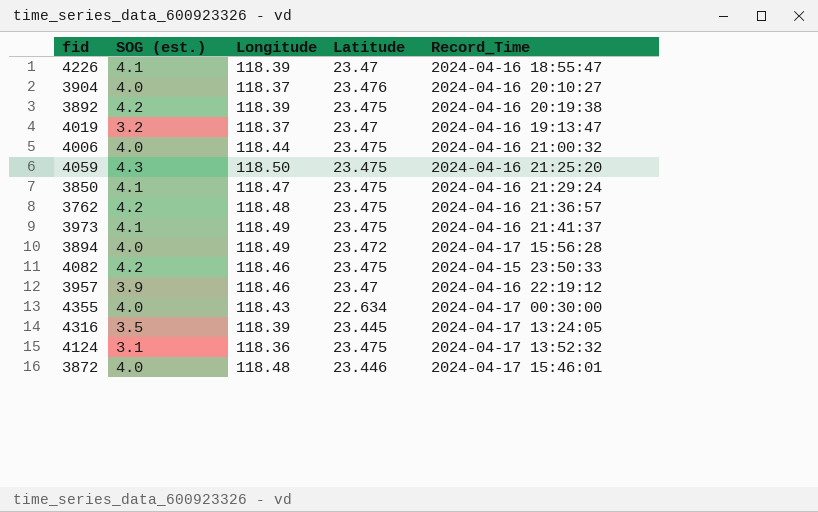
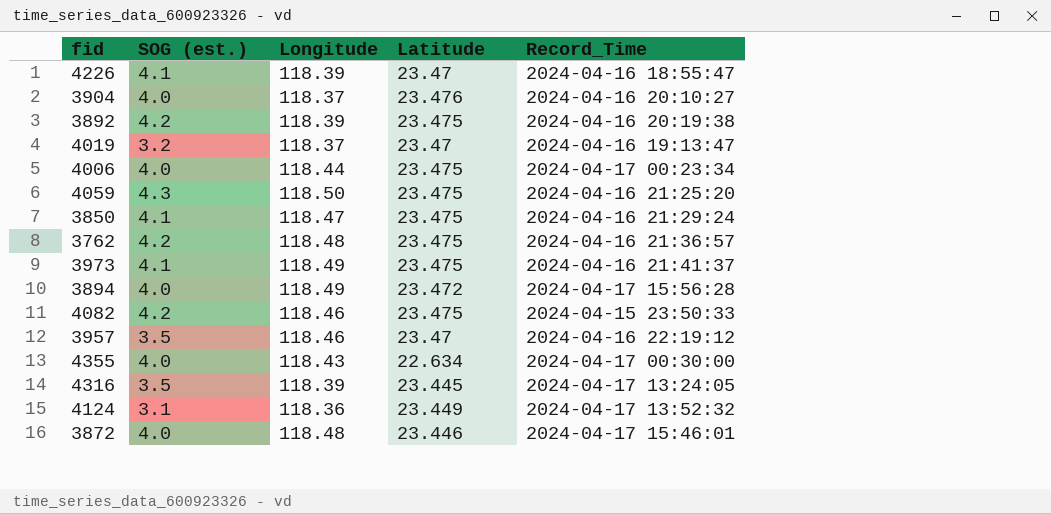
4006 | Record_Time: 2024-04-16 21:00:32 -> 2024-04-17 00:23:34
3957 | SOG (est.): 3.9 -> 3.5
4124 | Latitude: 23.475 -> 23.449

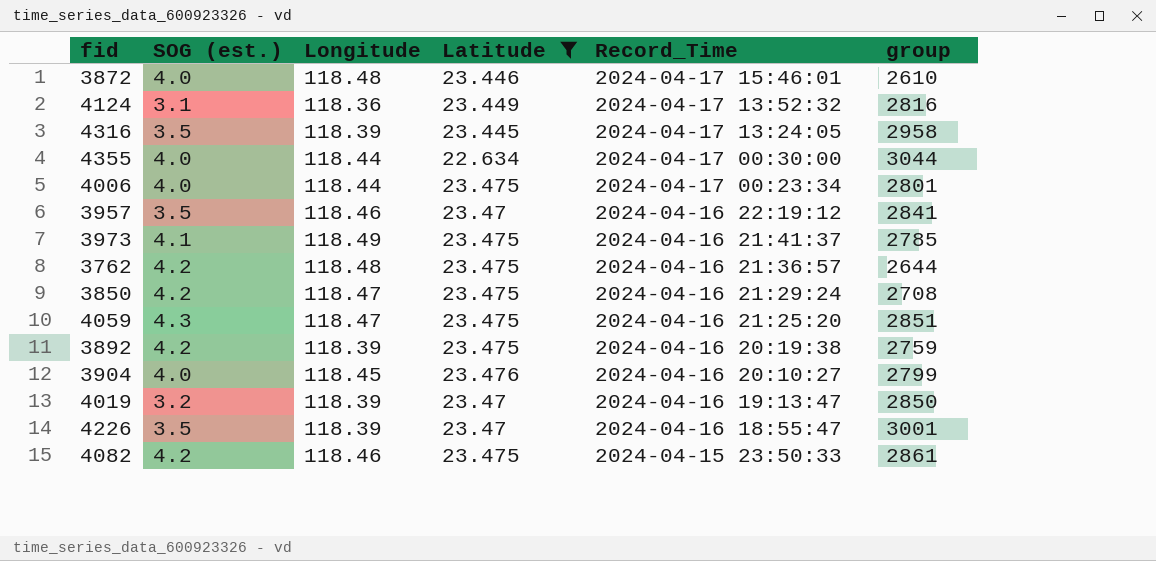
filter: none -> Latitude != 23.472
row order: none -> Record_Time descending
column group | position: none -> 6
4355 | Longitude: 118.43 -> 118.44
3850 | SOG (est.): 4.1 -> 4.2
4059 | Longitude: 118.50 -> 118.47
3904 | Longitude: 118.37 -> 118.45
4019 | Longitude: 118.37 -> 118.39
4226 | SOG (est.): 4.1 -> 3.5

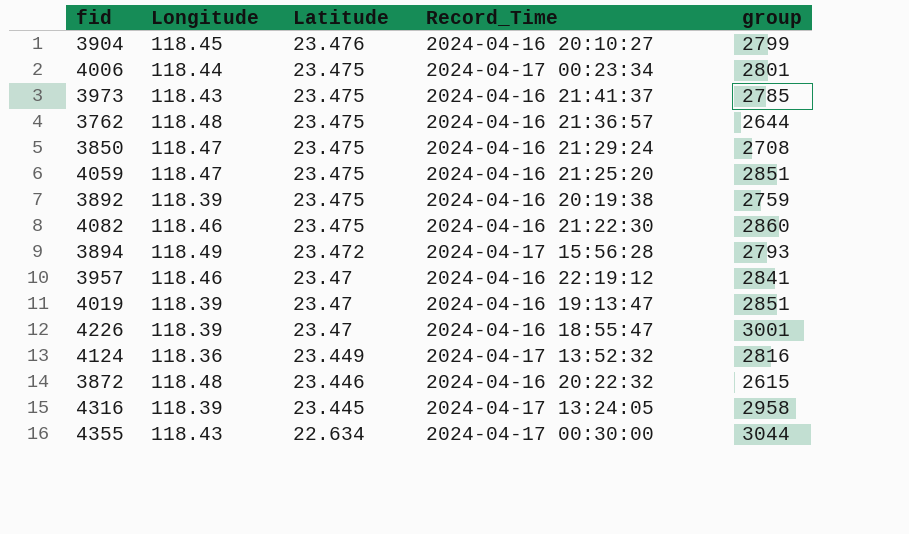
filter: Latitude != 23.472 -> none
row order: Record_Time descending -> Latitude descending
column SOG (est.) | position: 2 -> none
3973 | Longitude: 118.49 -> 118.43
4082 | Record_Time: 2024-04-15 23:50:33 -> 2024-04-16 21:22:30
4082 | group: 2861 -> 2860
4019 | group: 2850 -> 2851
3872 | Record_Time: 2024-04-17 15:46:01 -> 2024-04-16 20:22:32
3872 | group: 2610 -> 2615
4355 | Longitude: 118.44 -> 118.43

